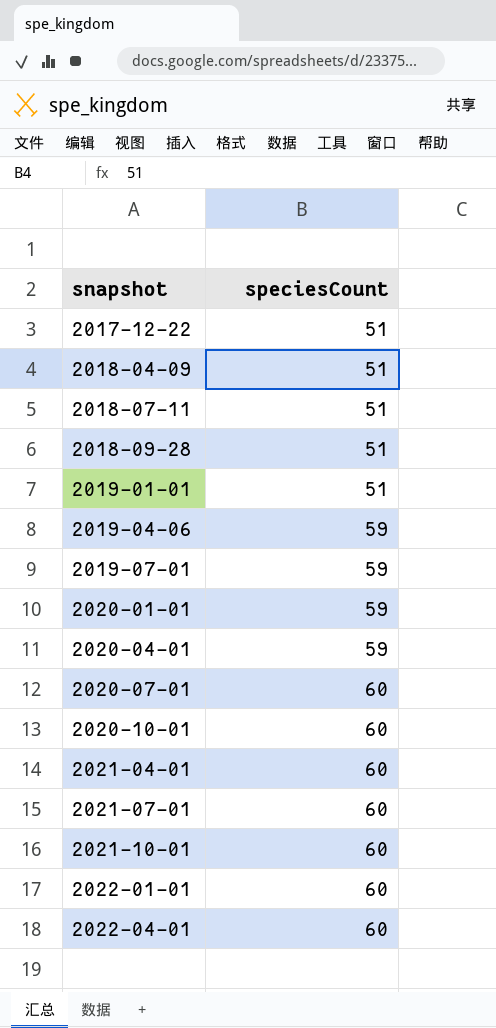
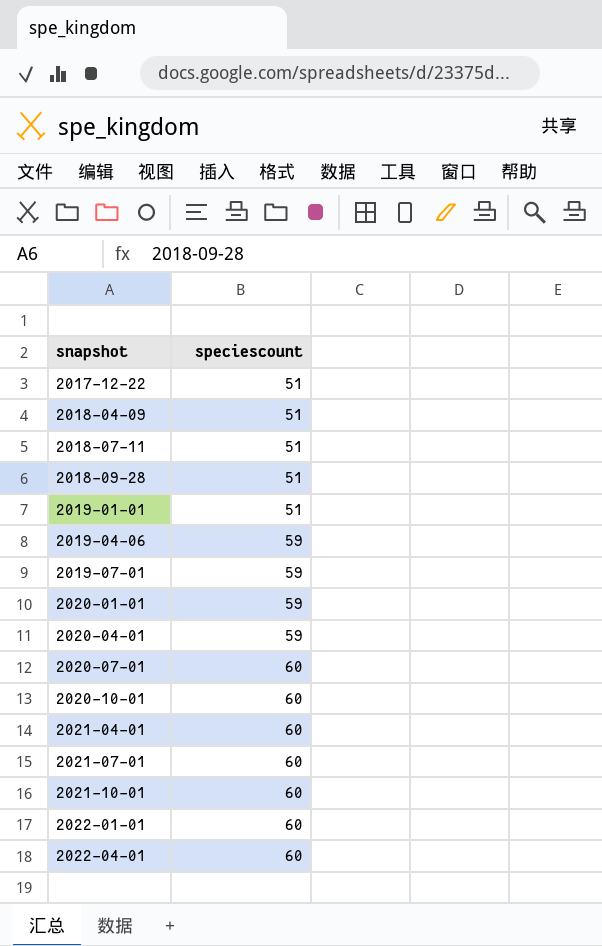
column name: speciesCount -> speciescount

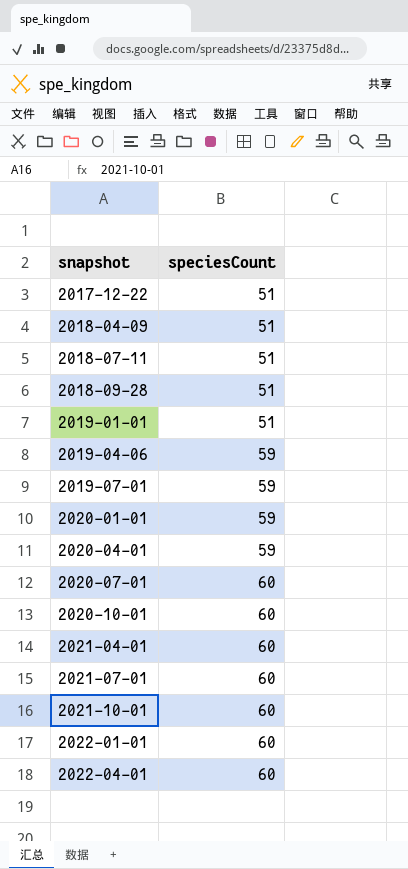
column name: speciescount -> speciesCount

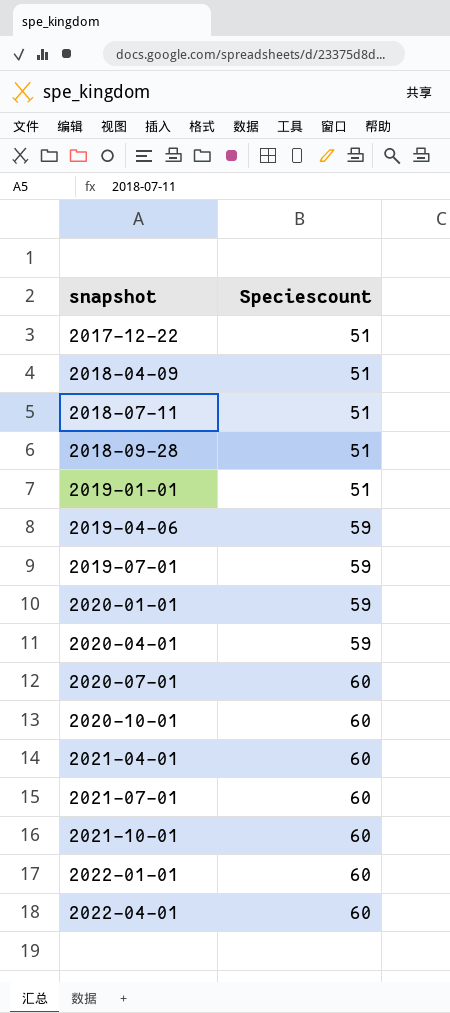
column name: speciesCount -> Speciescount

